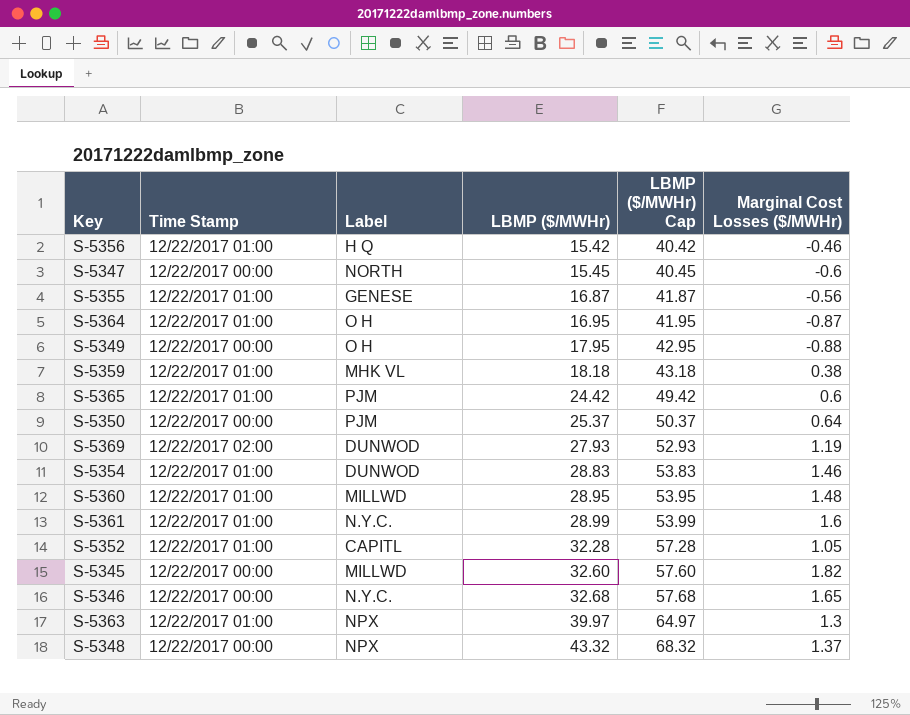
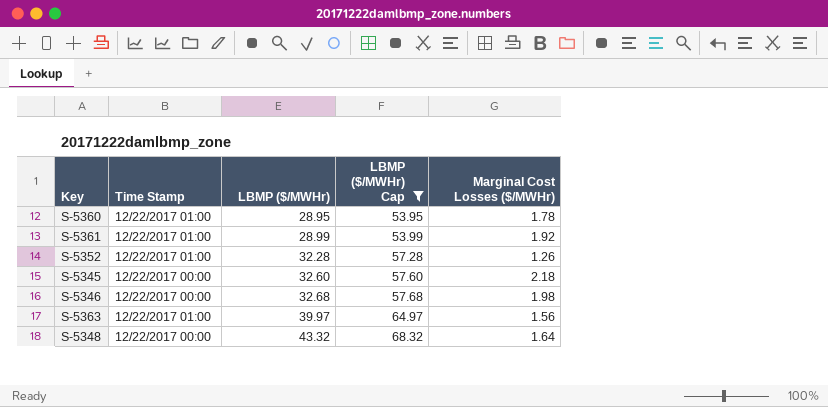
filter: none -> LBMP ($/MWHr) Cap >= 53.95
column Label | position: 3 -> none
S-5360 | Marginal Cost Losses ($/MWHr): 1.48 -> 1.78
S-5361 | Marginal Cost Losses ($/MWHr): 1.6 -> 1.92
S-5352 | Marginal Cost Losses ($/MWHr): 1.05 -> 1.26
S-5345 | Marginal Cost Losses ($/MWHr): 1.82 -> 2.18
S-5346 | Marginal Cost Losses ($/MWHr): 1.65 -> 1.98
S-5363 | Marginal Cost Losses ($/MWHr): 1.3 -> 1.56
S-5348 | Marginal Cost Losses ($/MWHr): 1.37 -> 1.64

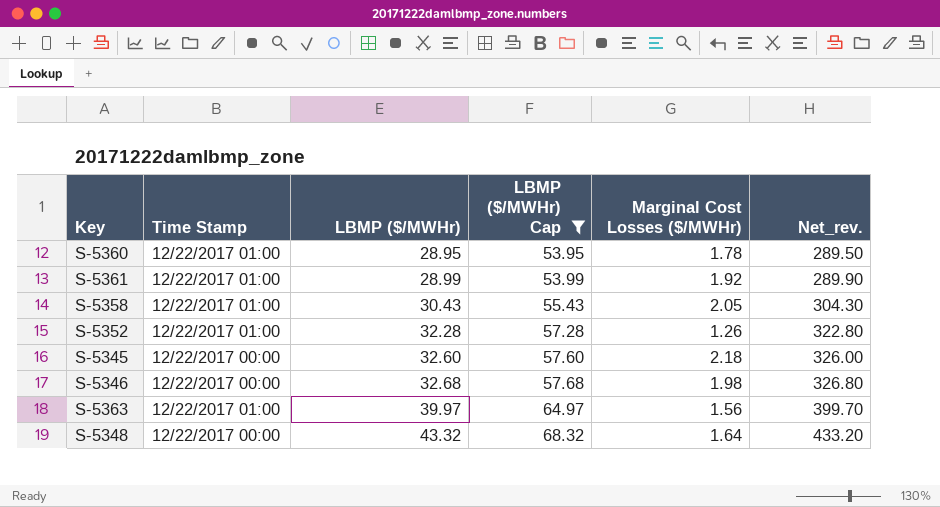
column Net_rev. | formula: none -> [LBMP ($/MWHr)] * 10
row S-5358: none -> 12/22/2017 01:00 | 30.43 | 55.43 | 2.05 | 304.30

